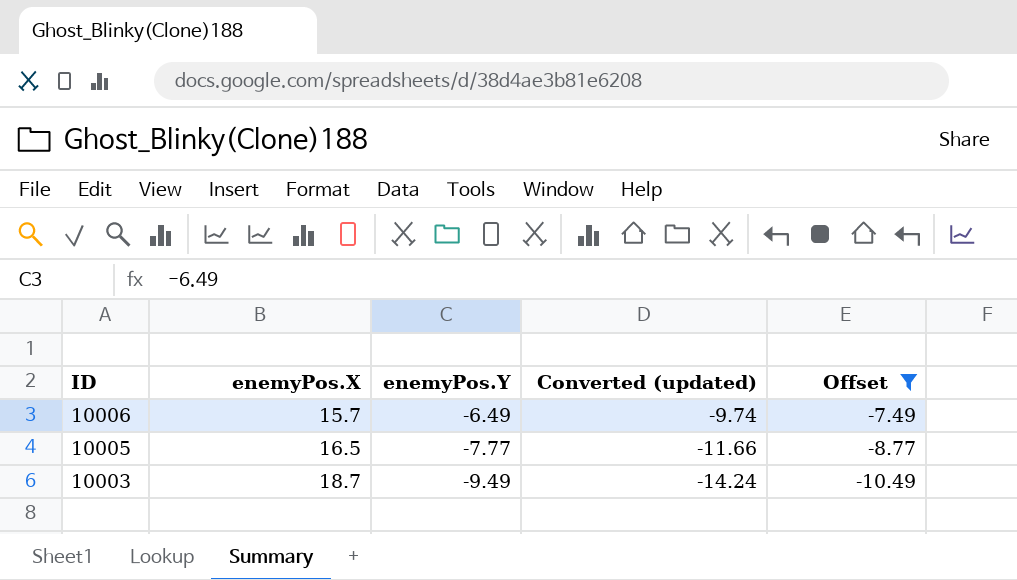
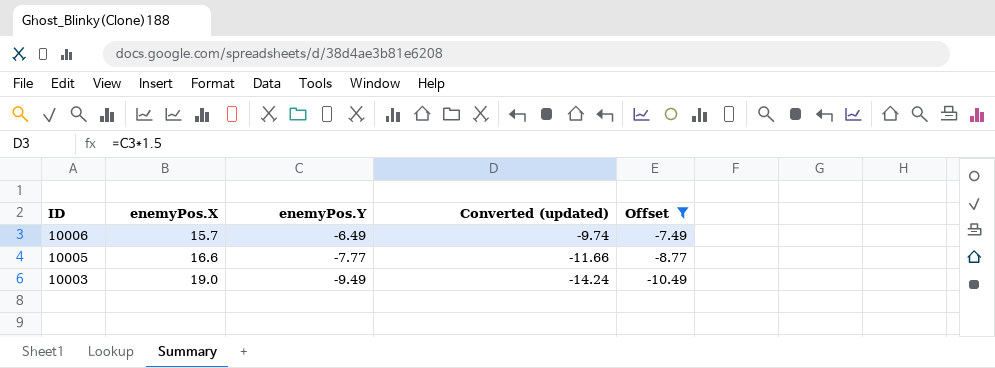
10005 | enemyPos.X: 16.5 -> 16.6
10003 | enemyPos.X: 18.7 -> 19.0

